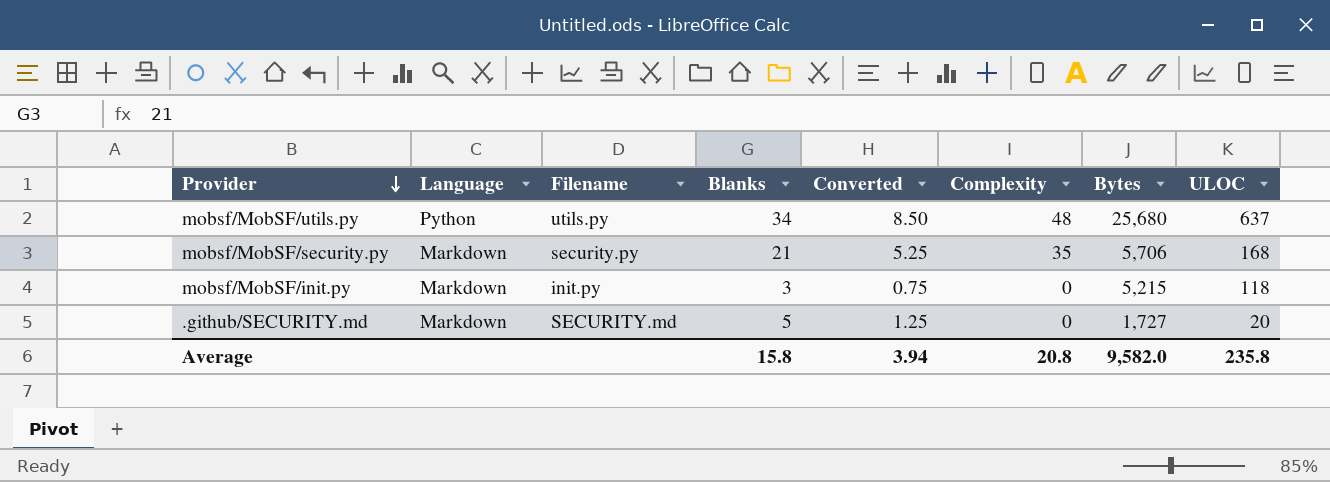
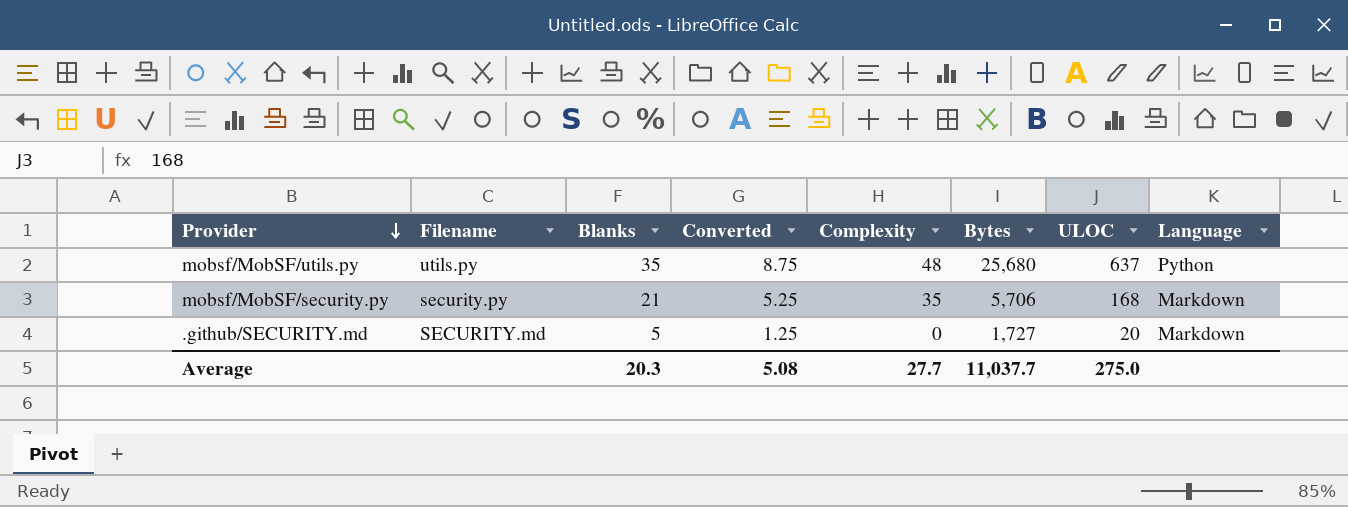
column Language | position: 2 -> 8
row mobsf/MobSF/init.py: Markdown | init.py | 3 | 0.75 | 0 | 5,215 | 118 -> none
mobsf/MobSF/utils.py | Blanks: 34 -> 35
mobsf/MobSF/utils.py | Converted: 8.50 -> 8.75
Average | Blanks: 15.8 -> 20.3
Average | Converted: 3.94 -> 5.08
Average | Complexity: 20.8 -> 27.7
Average | Bytes: 9,582.0 -> 11,037.7
Average | ULOC: 235.8 -> 275.0

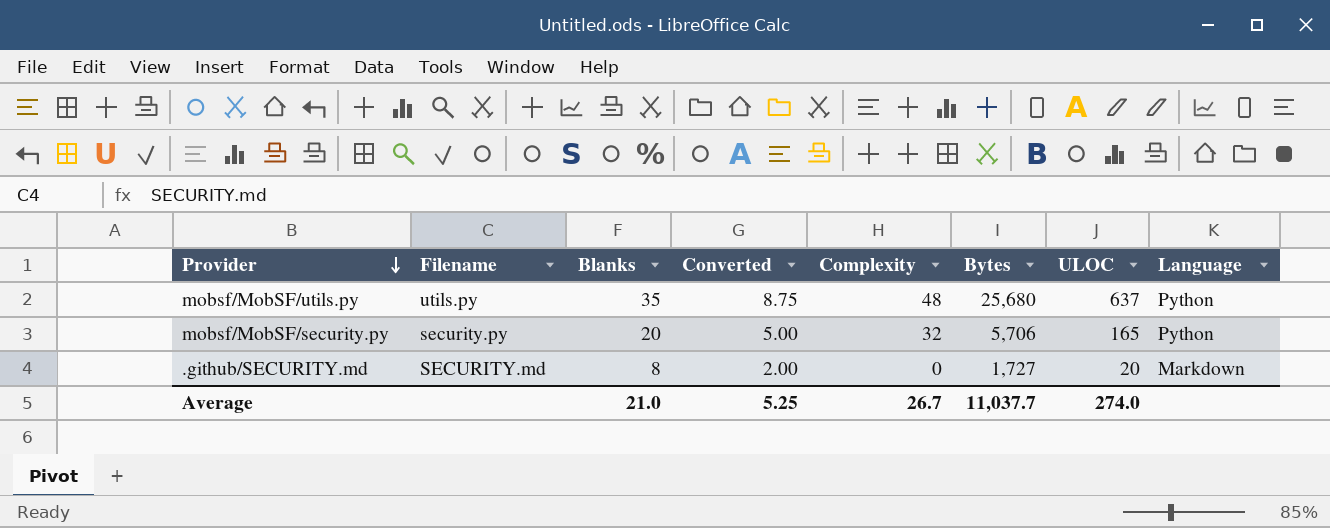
mobsf/MobSF/security.py | Blanks: 21 -> 20
mobsf/MobSF/security.py | Converted: 5.25 -> 5.00
mobsf/MobSF/security.py | Complexity: 35 -> 32
mobsf/MobSF/security.py | ULOC: 168 -> 165
mobsf/MobSF/security.py | Language: Markdown -> Python
.github/SECURITY.md | Blanks: 5 -> 8
.github/SECURITY.md | Converted: 1.25 -> 2.00
Average | Blanks: 20.3 -> 21.0
Average | Converted: 5.08 -> 5.25
Average | Complexity: 27.7 -> 26.7
Average | ULOC: 275.0 -> 274.0

